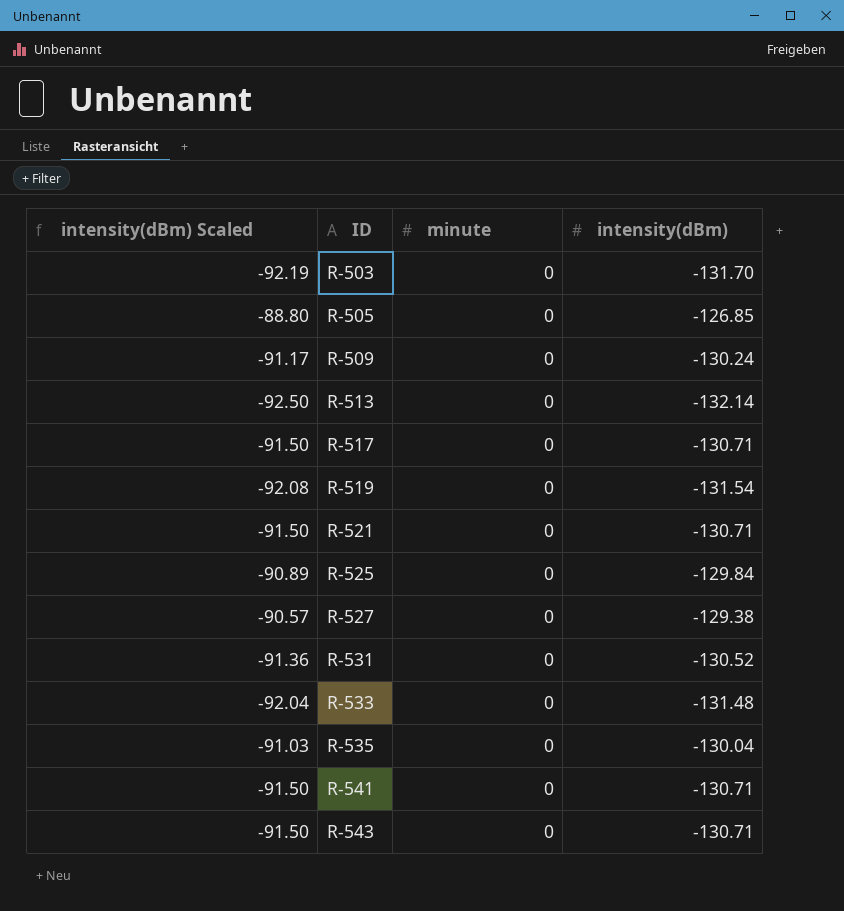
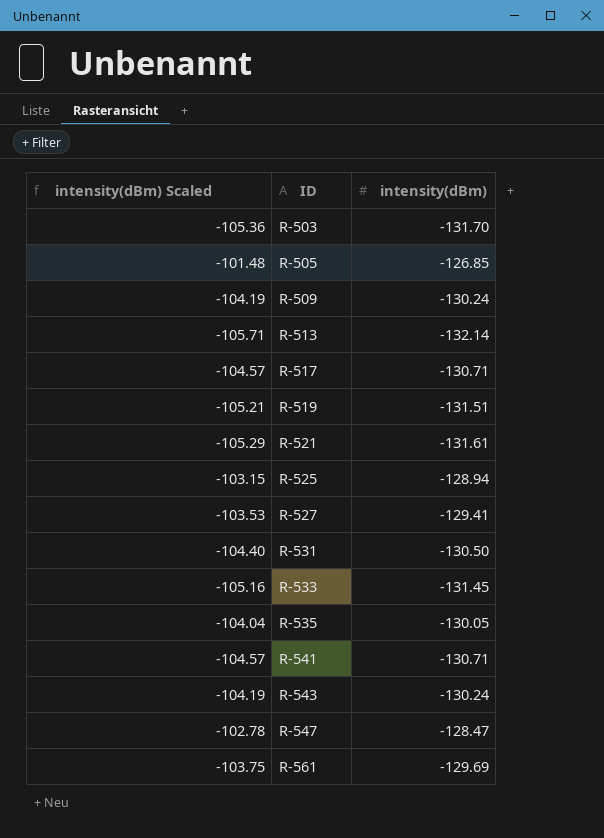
column minute | position: 3 -> none
column intensity(dBm) Scaled | formula: [intensity(dBm)] * 0.7 -> [intensity(dBm)] * 0.8
R-519 | intensity(dBm): -131.54 -> -131.51
R-521 | intensity(dBm): -130.71 -> -131.61
R-525 | intensity(dBm): -129.84 -> -128.94
R-527 | intensity(dBm): -129.38 -> -129.41
R-531 | intensity(dBm): -130.52 -> -130.50
R-533 | intensity(dBm): -131.48 -> -131.45
R-535 | intensity(dBm): -130.04 -> -130.05
R-543 | intensity(dBm): -130.71 -> -130.24
row R-547: none -> -102.78 | -128.47
row R-561: none -> -103.75 | -129.69

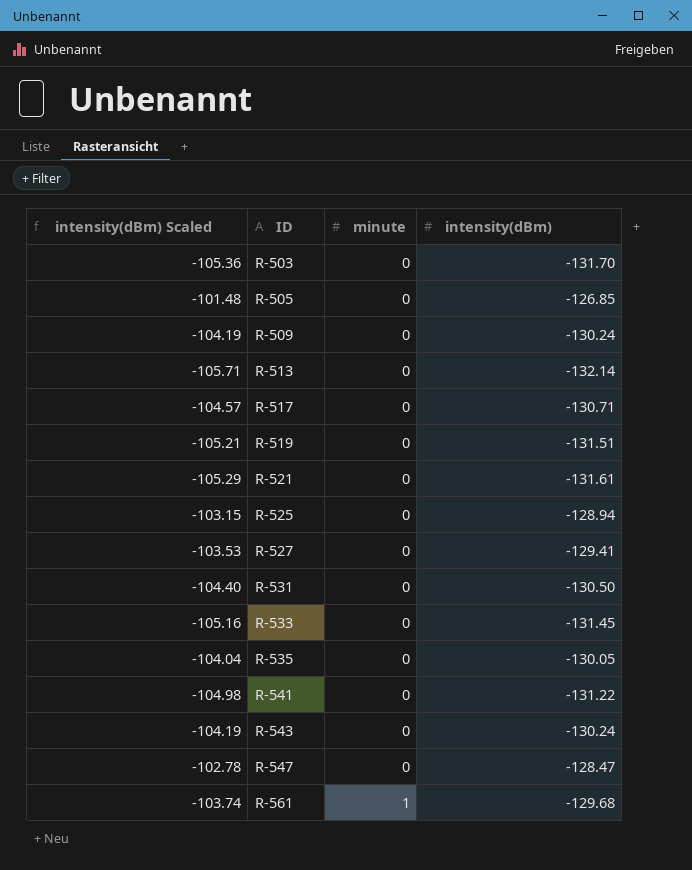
column minute | position: none -> 3
R-541 | intensity(dBm) Scaled: -104.57 -> -104.98
R-541 | intensity(dBm): -130.71 -> -131.22
R-561 | intensity(dBm) Scaled: -103.75 -> -103.74
R-561 | intensity(dBm): -129.69 -> -129.68

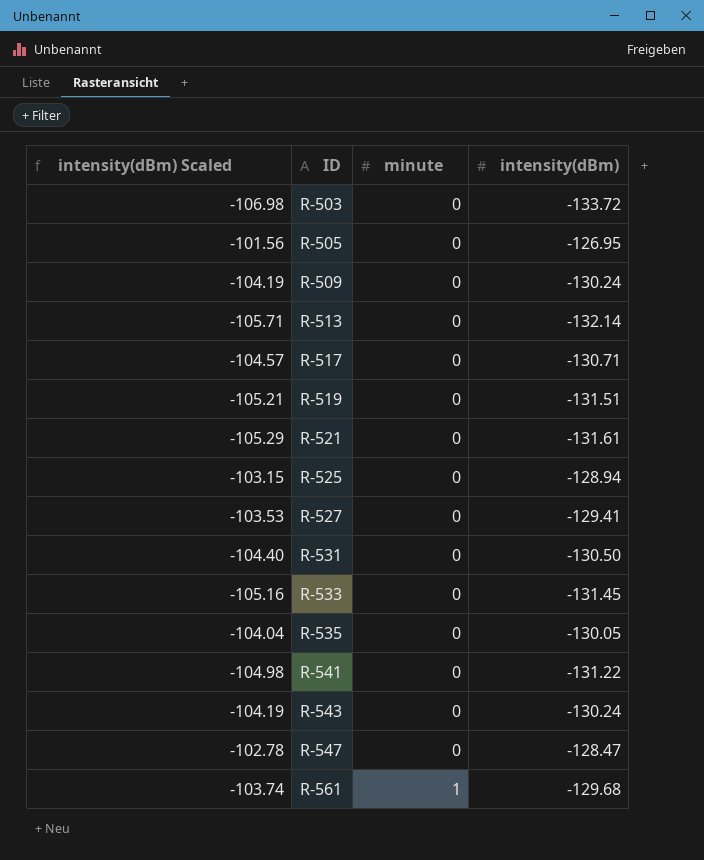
R-503 | intensity(dBm) Scaled: -105.36 -> -106.98
R-503 | intensity(dBm): -131.70 -> -133.72
R-505 | intensity(dBm) Scaled: -101.48 -> -101.56
R-505 | intensity(dBm): -126.85 -> -126.95

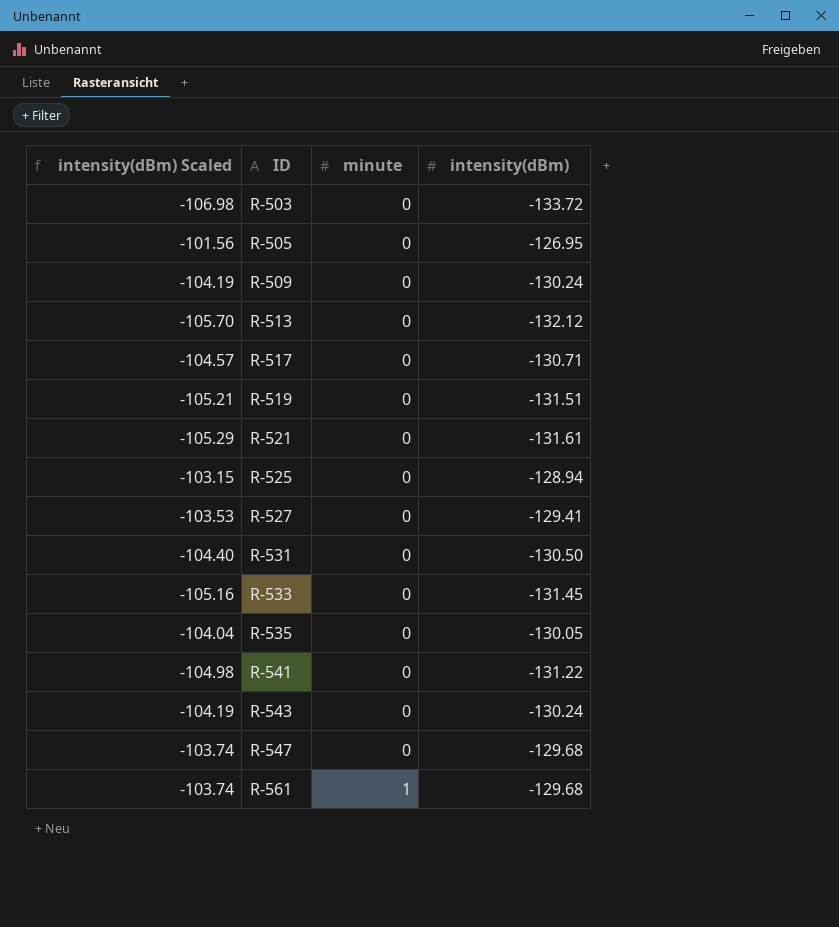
R-513 | intensity(dBm) Scaled: -105.71 -> -105.70
R-513 | intensity(dBm): -132.14 -> -132.12
R-547 | intensity(dBm) Scaled: -102.78 -> -103.74
R-547 | intensity(dBm): -128.47 -> -129.68

